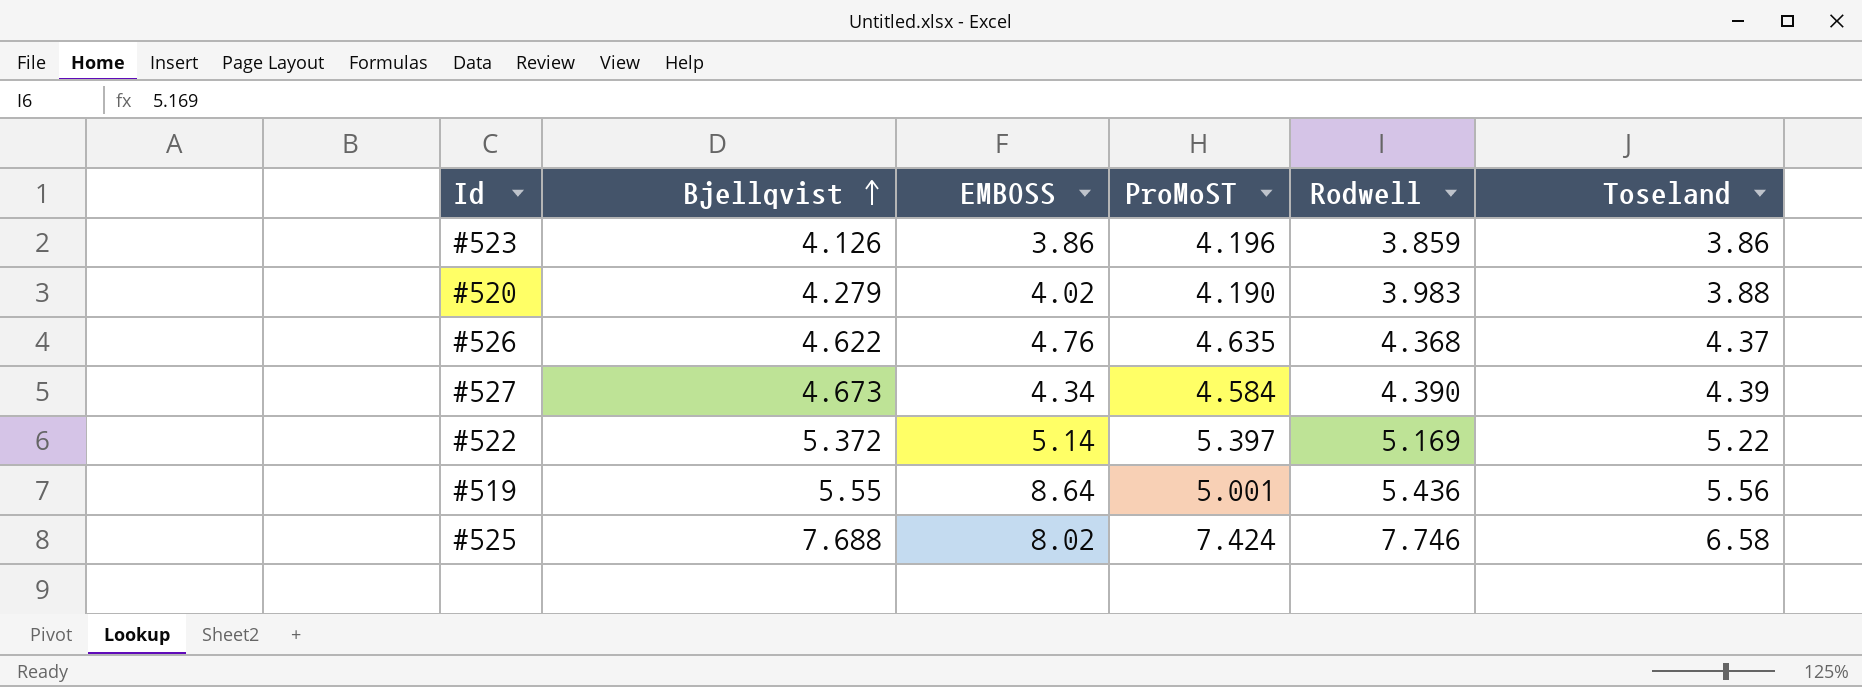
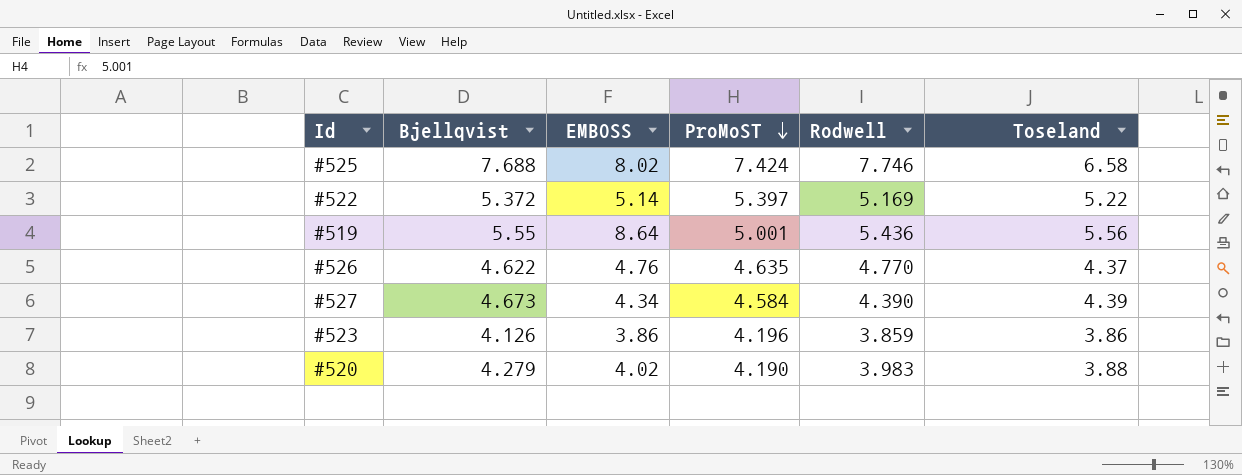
row order: Bjellqvist ascending -> ProMoST descending
#526 | Rodwell: 4.368 -> 4.770

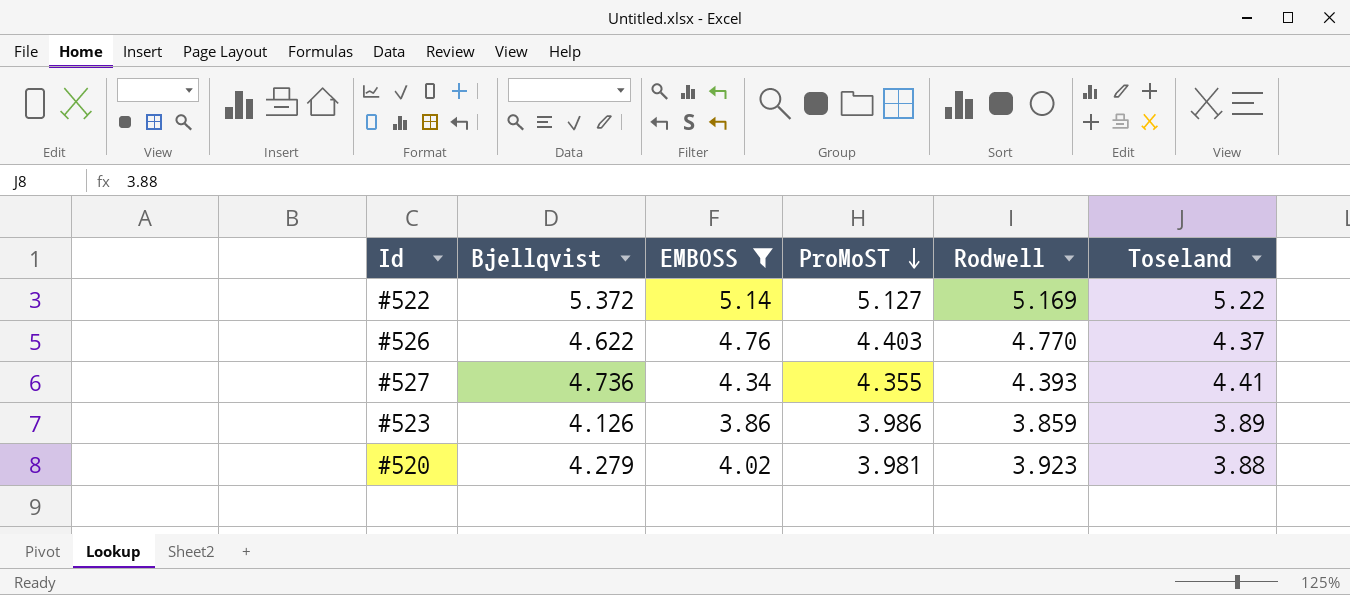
filter: none -> EMBOSS <= 5.14
#522 | ProMoST: 5.397 -> 5.127
#526 | ProMoST: 4.635 -> 4.403
#527 | Bjellqvist: 4.673 -> 4.736
#527 | ProMoST: 4.584 -> 4.355
#527 | Rodwell: 4.390 -> 4.393
#527 | Toseland: 4.39 -> 4.41
#523 | ProMoST: 4.196 -> 3.986
#523 | Toseland: 3.86 -> 3.89
#520 | ProMoST: 4.190 -> 3.981
#520 | Rodwell: 3.983 -> 3.923

